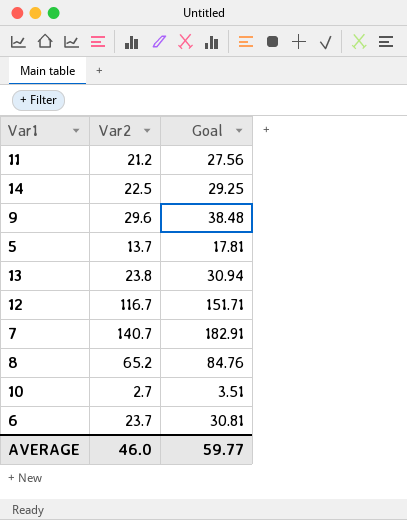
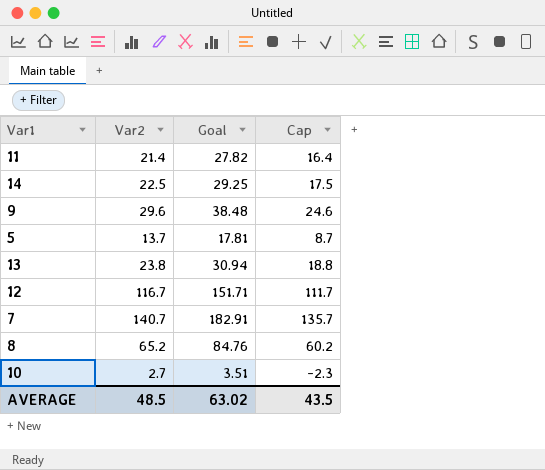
column Cap | formula: none -> [Var2] - 5
row 6: 23.7 | 30.81 -> none
11 | Var2: 21.2 -> 21.4
11 | Goal: 27.56 -> 27.82
AVERAGE | Var2: 46.0 -> 48.5
AVERAGE | Goal: 59.77 -> 63.02

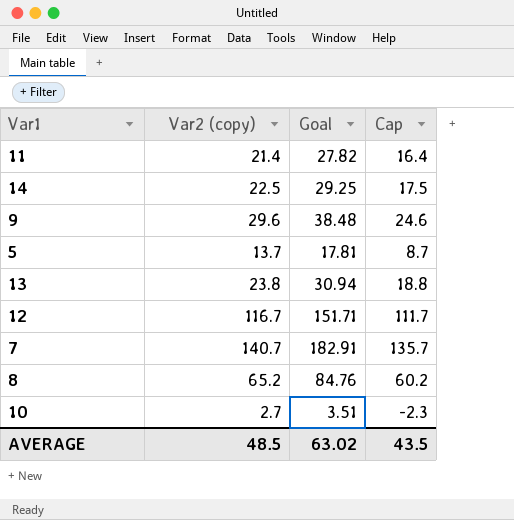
column name: Var2 -> Var2 (copy)

